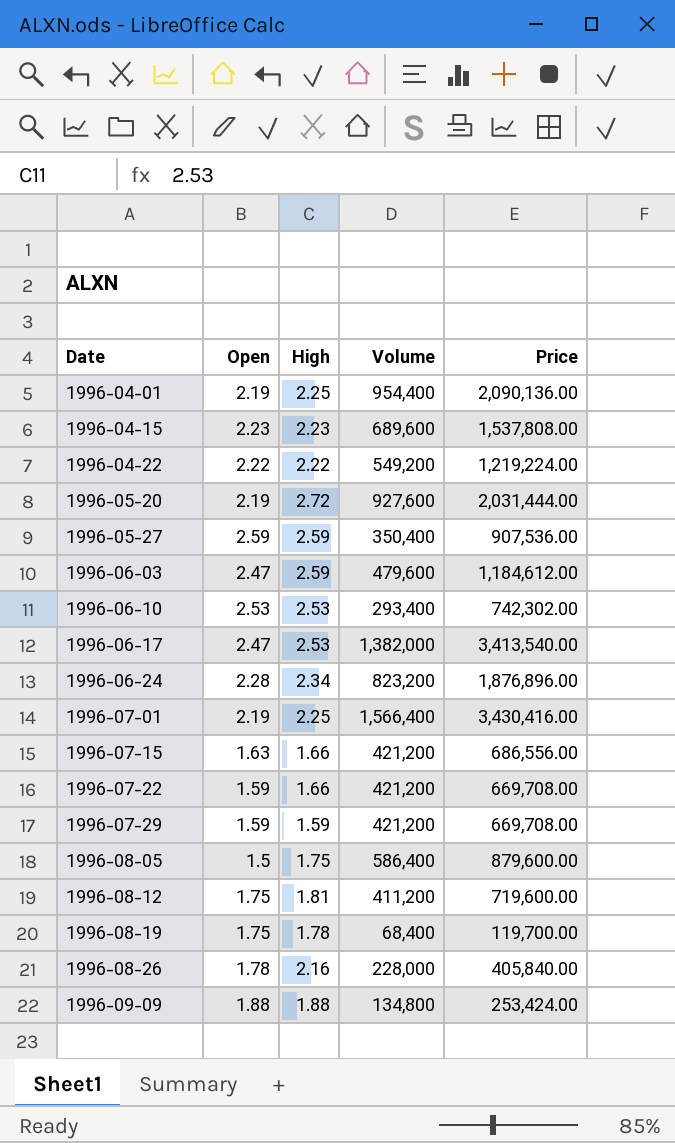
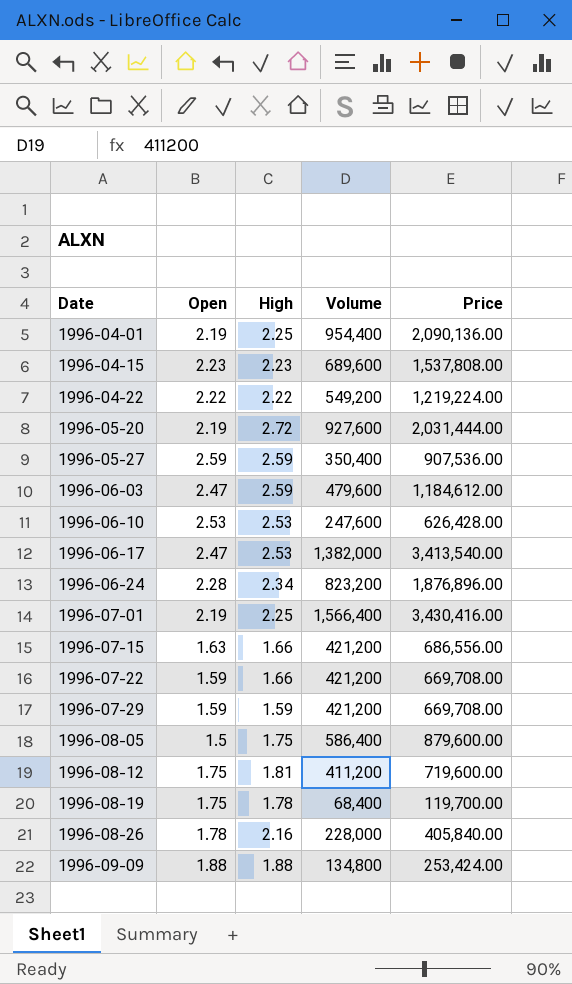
1996-06-10 | Volume: 293,400 -> 247,600
1996-06-10 | Price: 742,302.00 -> 626,428.00

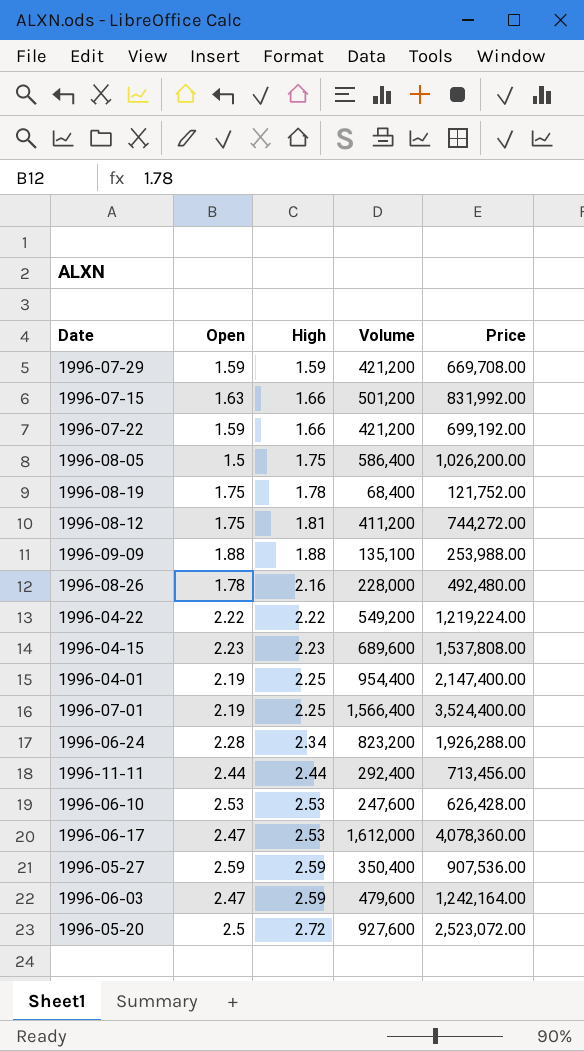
row order: Date ascending -> High ascending
column Price | formula: [Open] * [Volume] -> [High] * [Volume]
1996-07-15 | Volume: 421,200 -> 501,200
1996-09-09 | Volume: 134,800 -> 135,100
row 1996-11-11: none -> 2.44 | 2.44 | 292,400 | 713,456.00
1996-06-17 | Volume: 1,382,000 -> 1,612,000
1996-05-20 | Open: 2.19 -> 2.5

